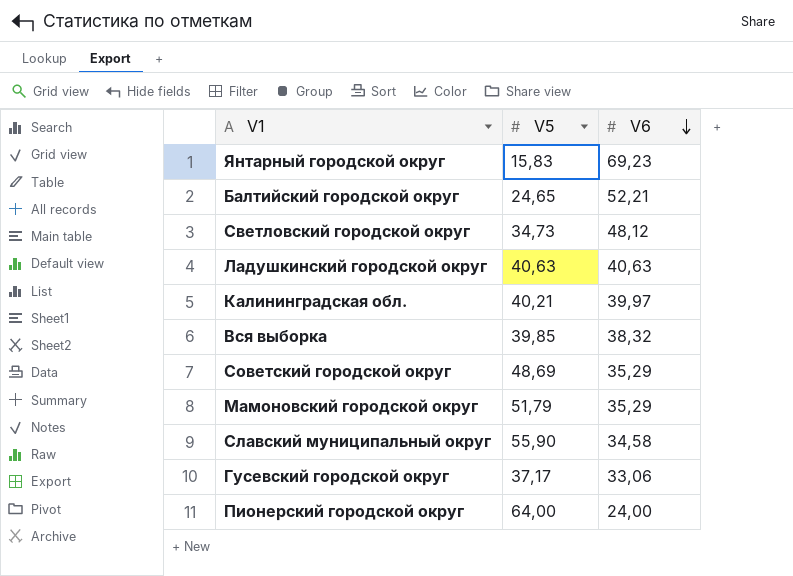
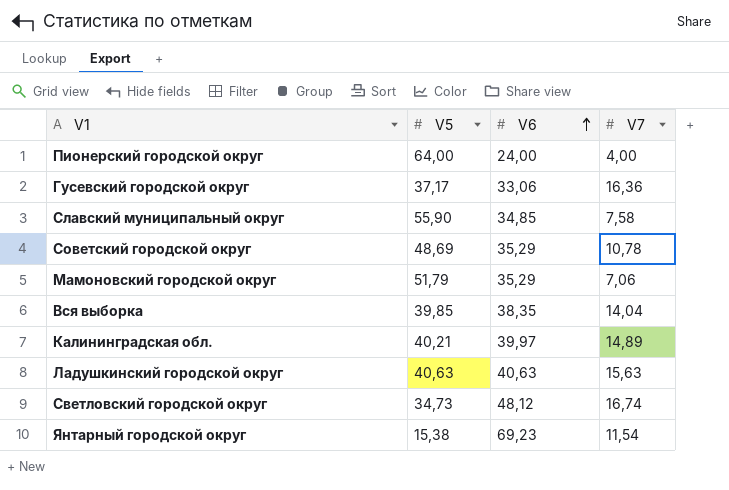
row order: V6 descending -> V6 ascending
column V7 | position: none -> 4
row Балтийский городской округ: 24,65 | 52,21 -> none
Славский муниципальный округ | V6: 34,58 -> 34,85
Вся выборка | V6: 38,32 -> 38,35
Янтарный городской округ | V5: 15,83 -> 15,38

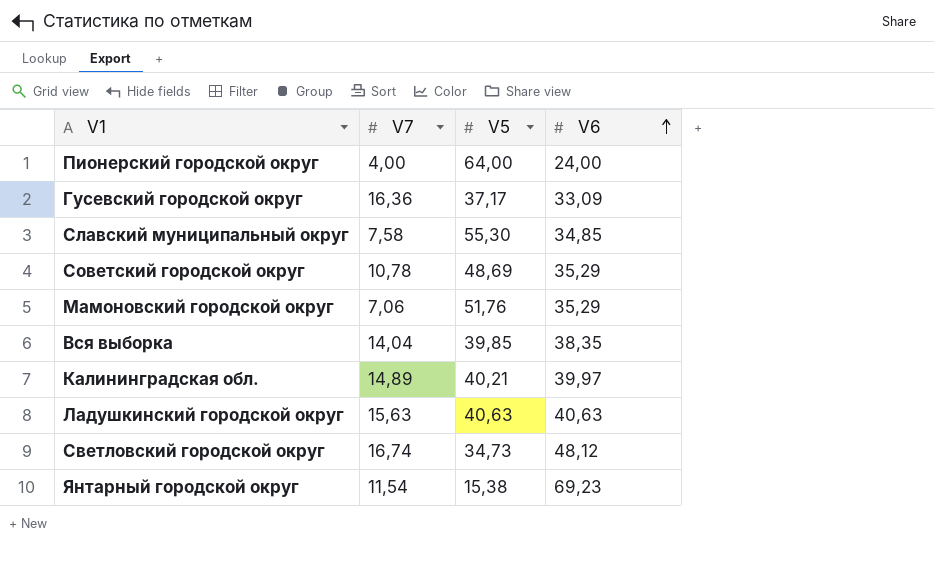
column V7 | position: 4 -> 2
Гусевский городской округ | V6: 33,06 -> 33,09
Славский муниципальный округ | V5: 55,90 -> 55,30
Мамоновский городской округ | V5: 51,79 -> 51,76

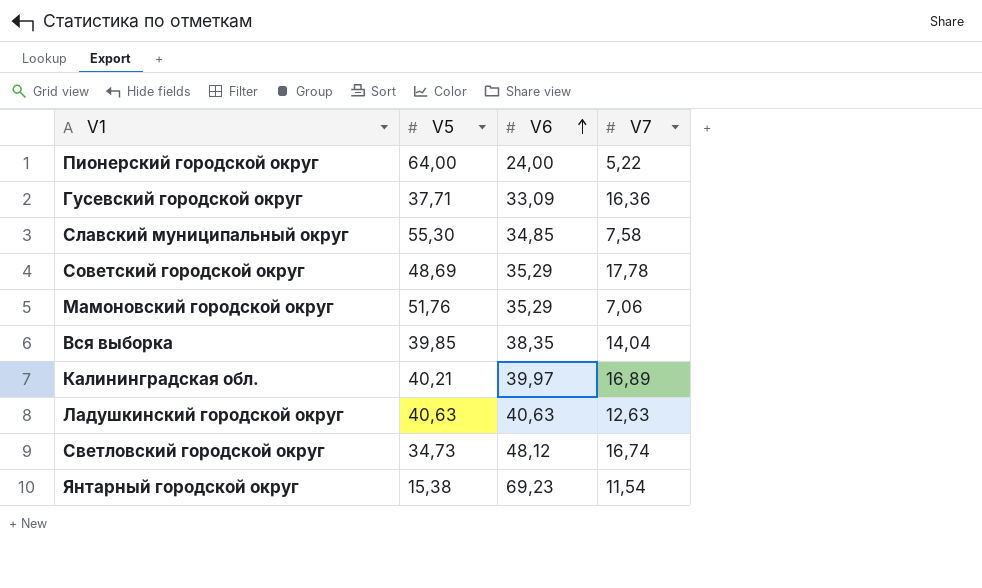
column V7 | position: 2 -> 4
Пионерский городской округ | V7: 4,00 -> 5,22
Гусевский городской округ | V5: 37,17 -> 37,71
Советский городской округ | V7: 10,78 -> 17,78
Калининградская обл. | V7: 14,89 -> 16,89
Ладушкинский городской округ | V7: 15,63 -> 12,63

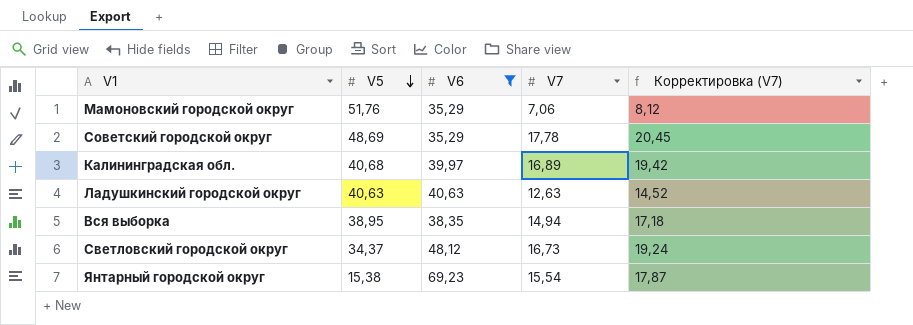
filter: none -> V6 >= 35,29
row order: V6 ascending -> V5 descending
column Корректировка (V7) | formula: none -> [V7] * 1,15
Калининградская обл. | V5: 40,21 -> 40,68
Вся выборка | V5: 39,85 -> 38,95
Вся выборка | V7: 14,04 -> 14,94
Светловский городской округ | V5: 34,73 -> 34,37
Светловский городской округ | V7: 16,74 -> 16,73
Янтарный городской округ | V7: 11,54 -> 15,54

